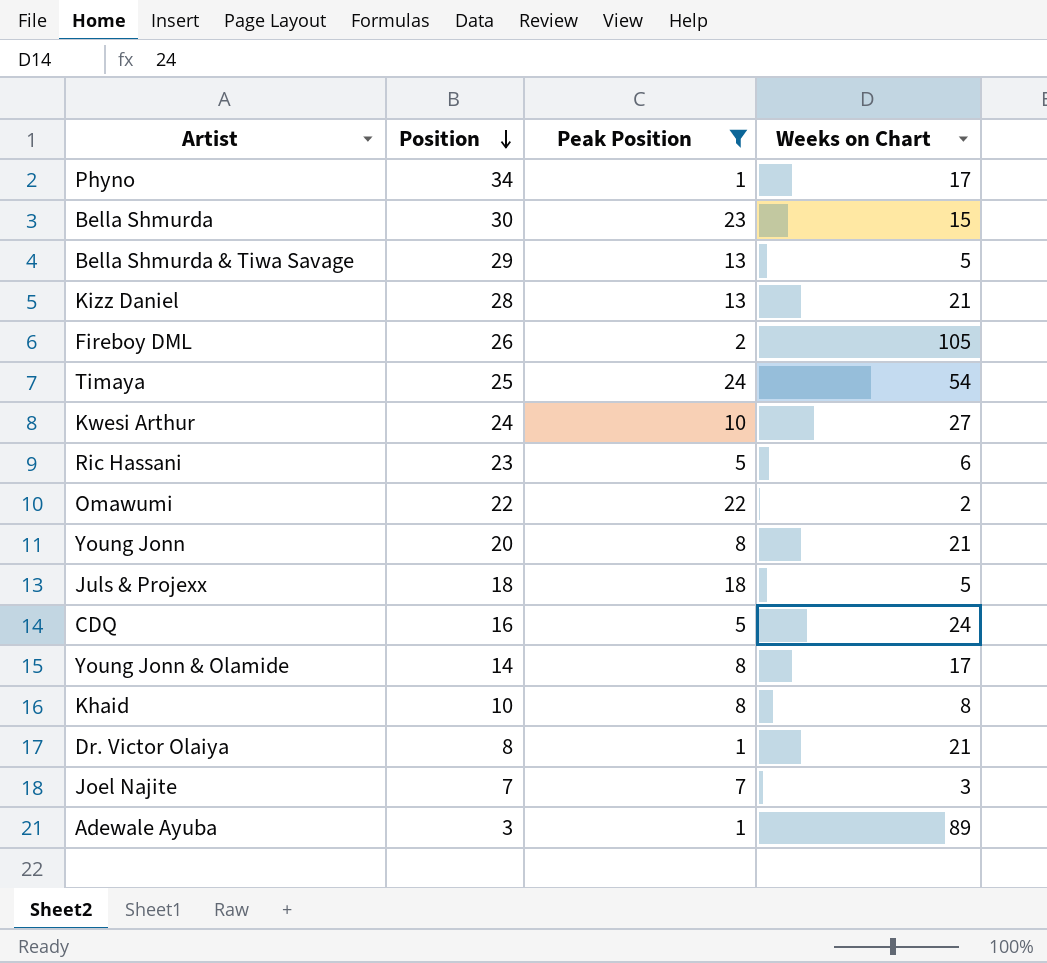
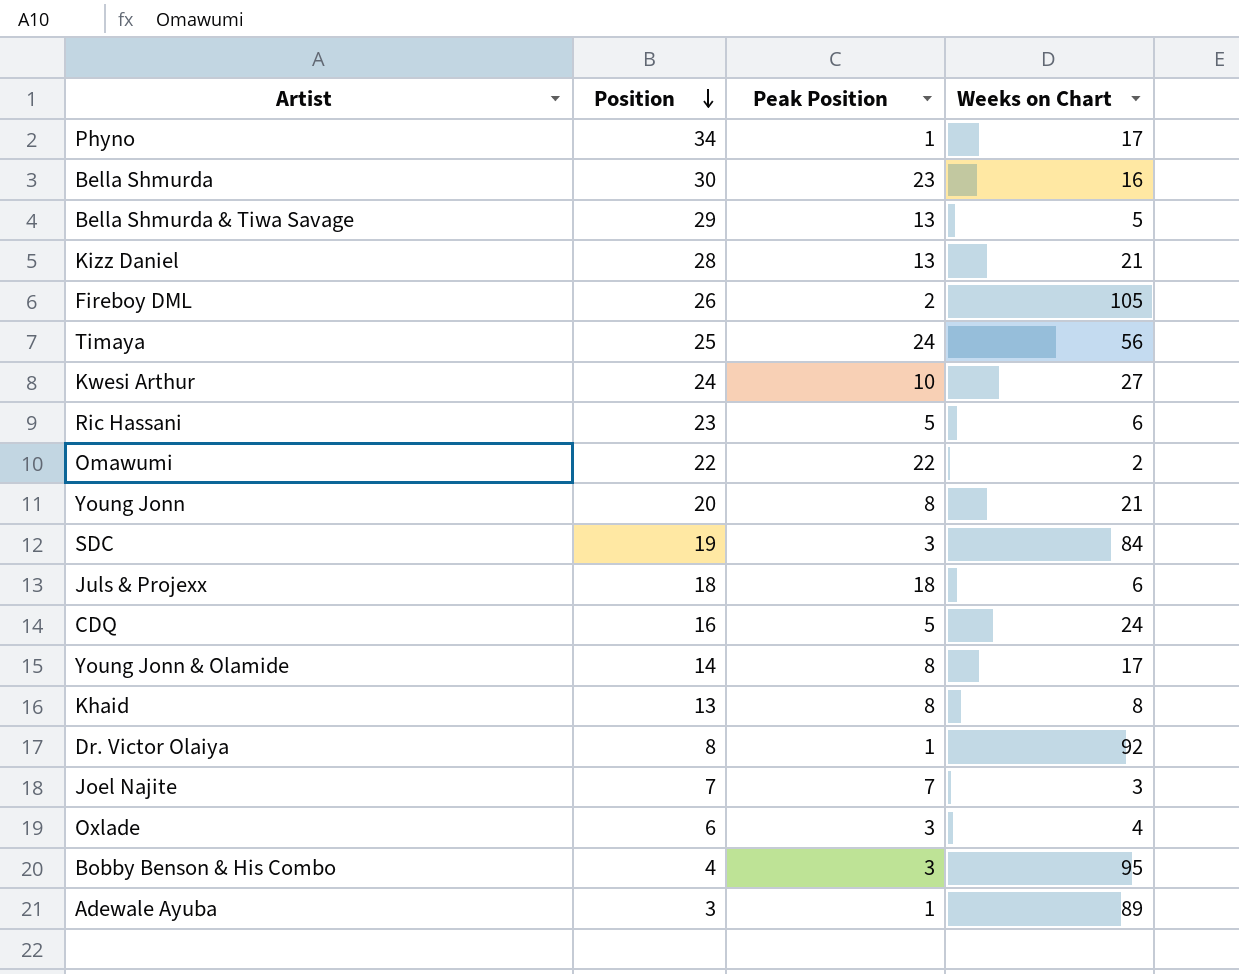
filter: Peak Position != 3 -> none
Bella Shmurda | Weeks on Chart: 15 -> 16
Timaya | Weeks on Chart: 54 -> 56
Juls & Projexx | Weeks on Chart: 5 -> 6
Khaid | Position: 10 -> 13
Dr. Victor Olaiya | Weeks on Chart: 21 -> 92

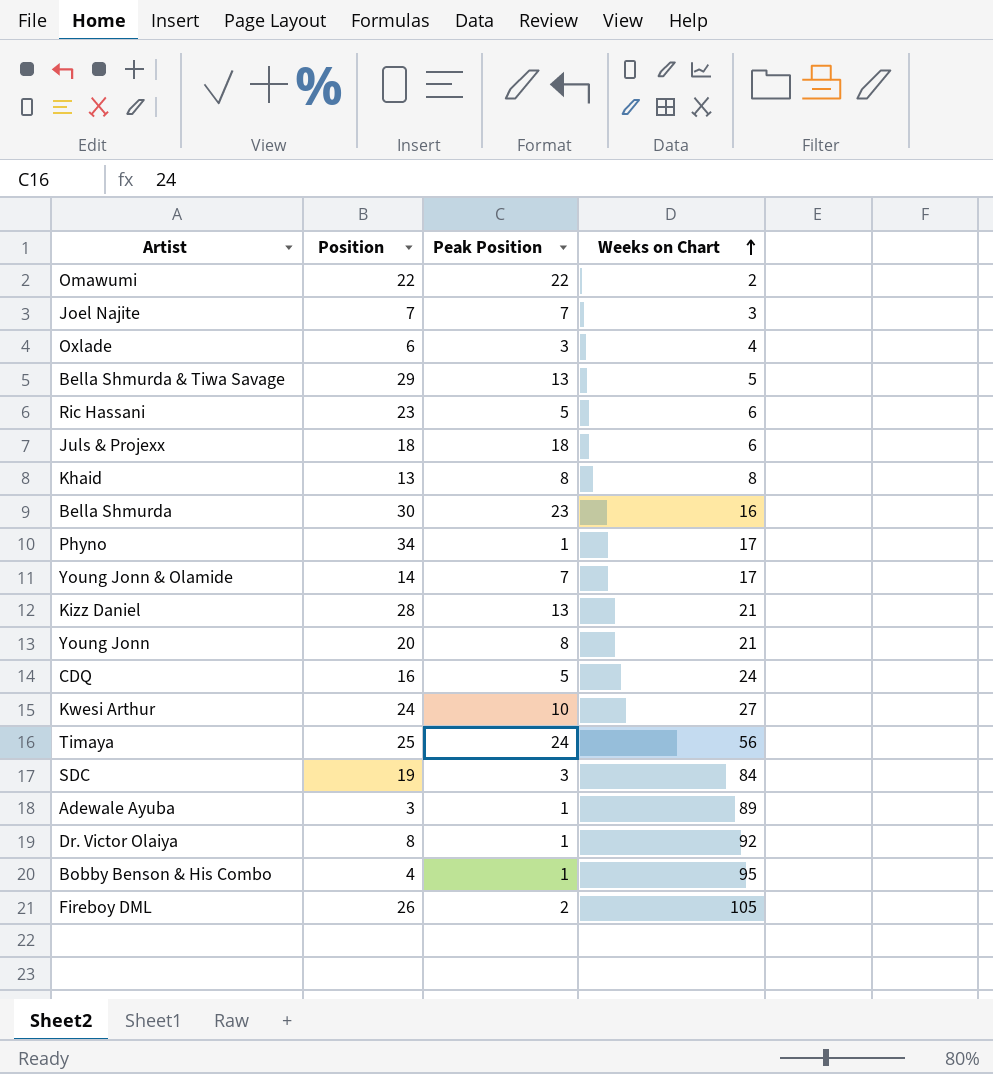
row order: Position descending -> Weeks on Chart ascending
Young Jonn & Olamide | Peak Position: 8 -> 7
Bobby Benson & His Combo | Peak Position: 3 -> 1

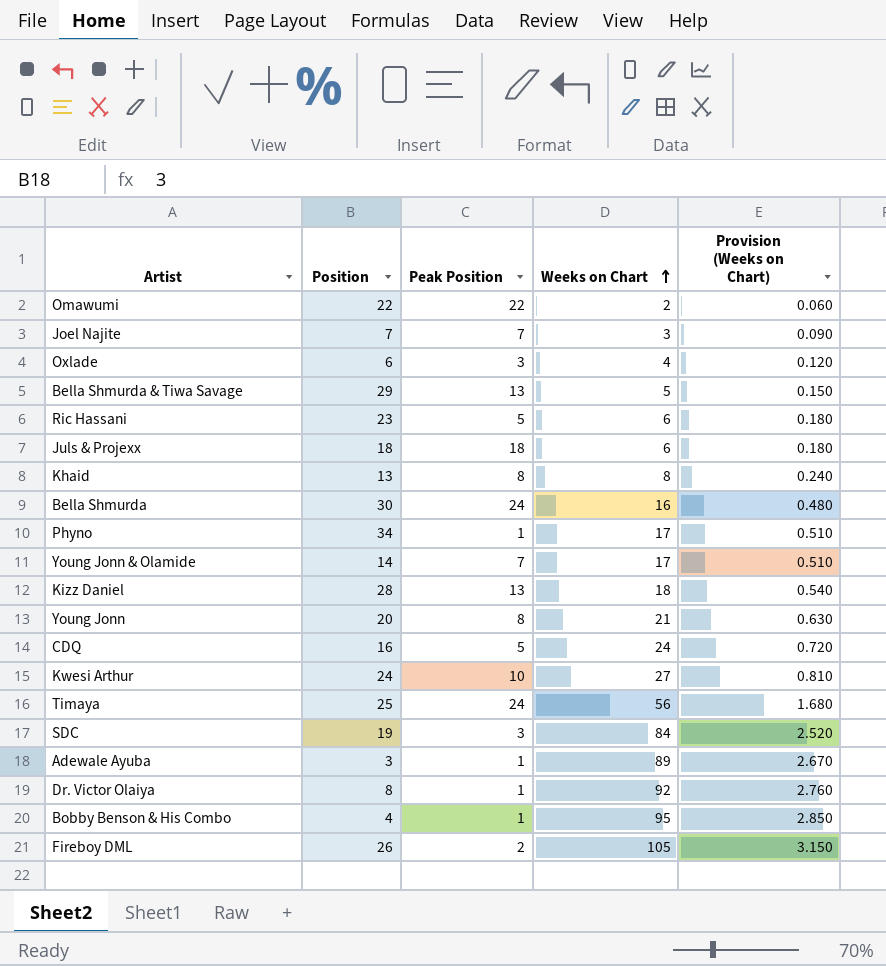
column Provision (Weeks on Chart) | formula: none -> [Weeks on Chart] * 0.03
Bella Shmurda | Peak Position: 23 -> 24
Kizz Daniel | Weeks on Chart: 21 -> 18

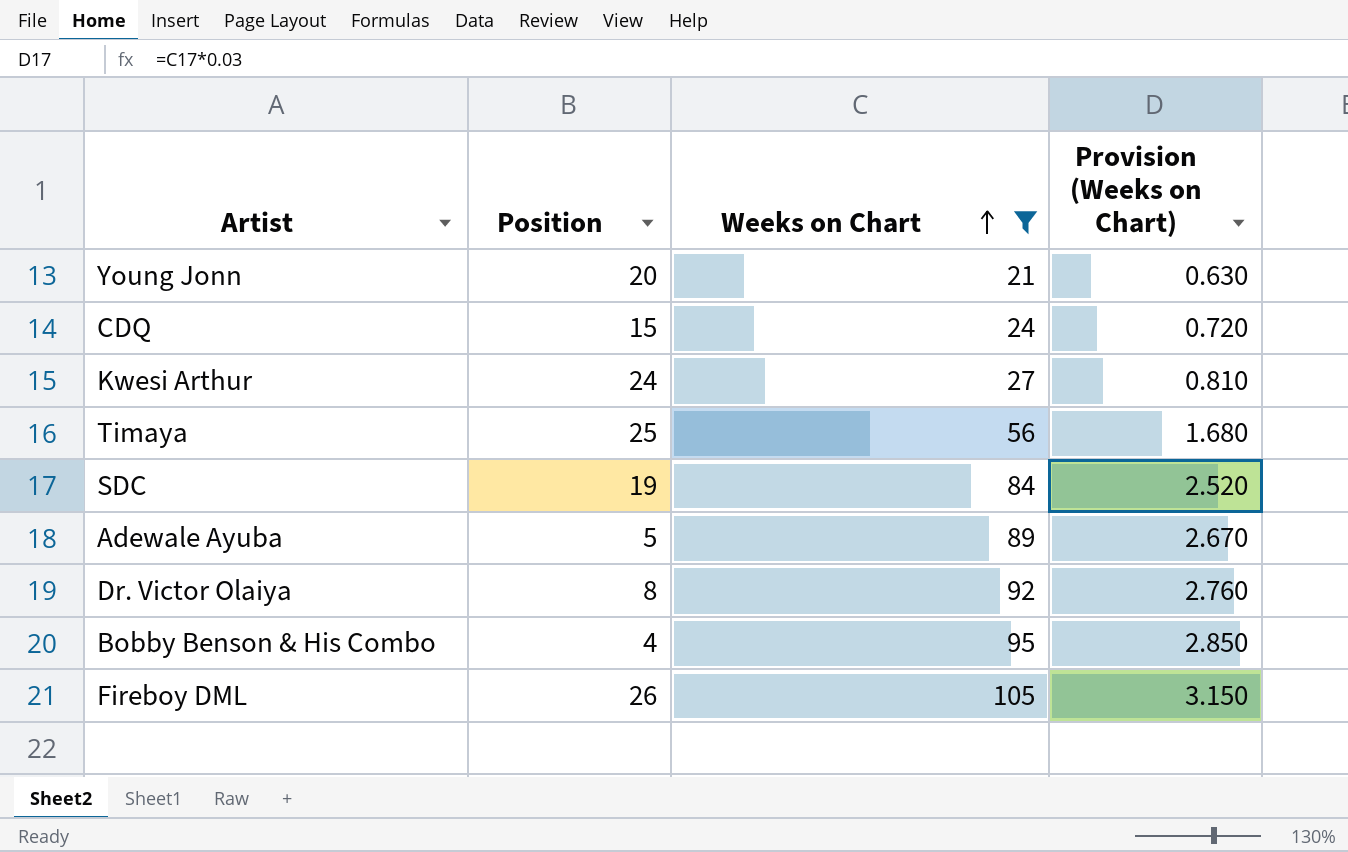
filter: none -> Weeks on Chart >= 21
column Peak Position | position: 3 -> none
CDQ | Position: 16 -> 15
Adewale Ayuba | Position: 3 -> 5

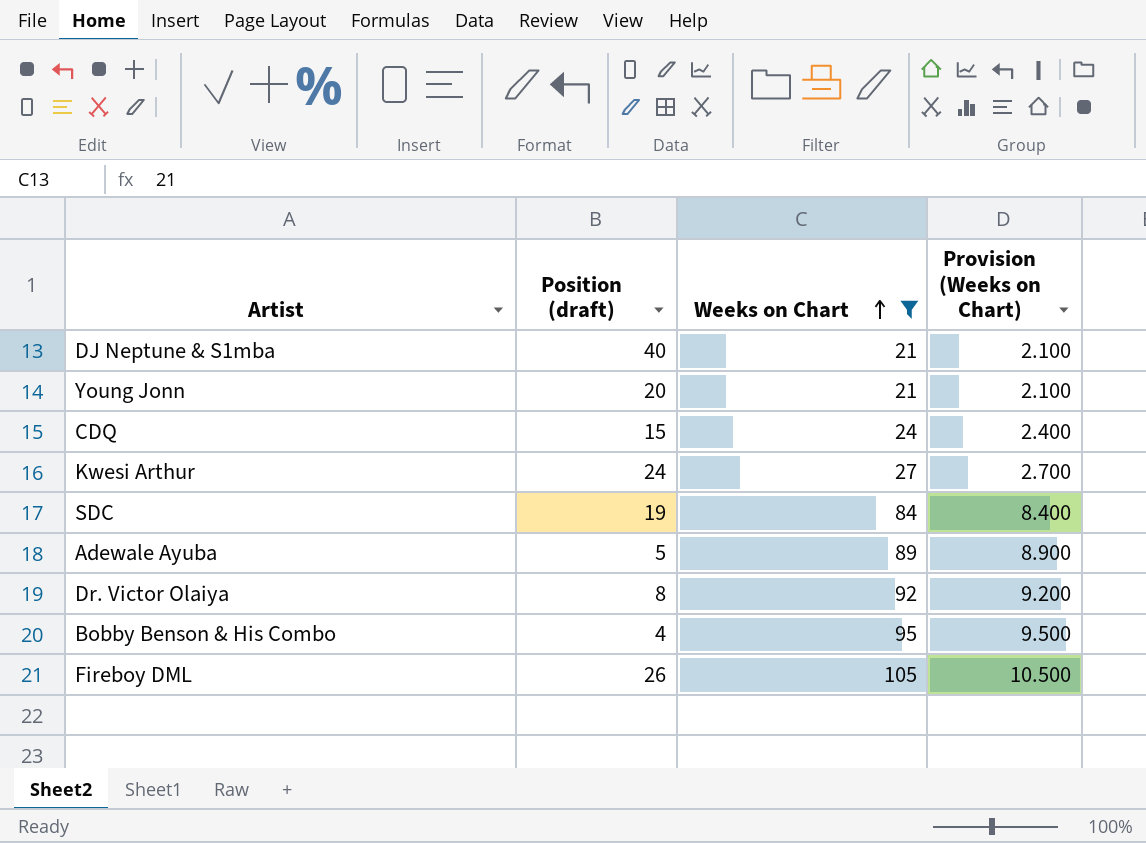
column name: Position -> Position (draft)
column Provision (Weeks on Chart) | formula: [Weeks on Chart] * 0.03 -> [Weeks on Chart] * 0.1
row Timaya: 25 | 56 | 1.680 -> none
row DJ Neptune & S1mba: none -> 40 | 21 | 2.100

